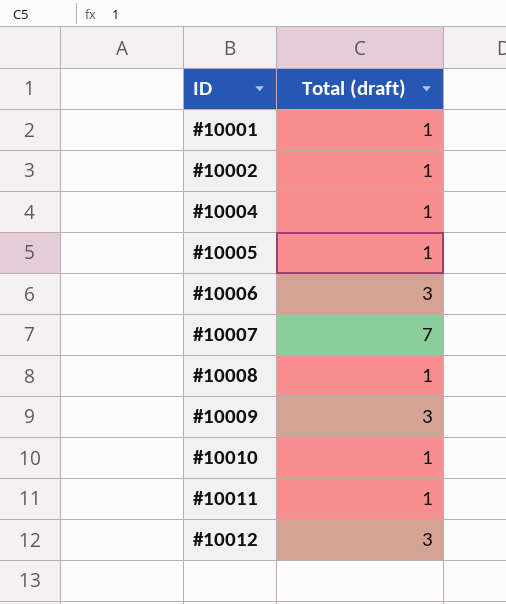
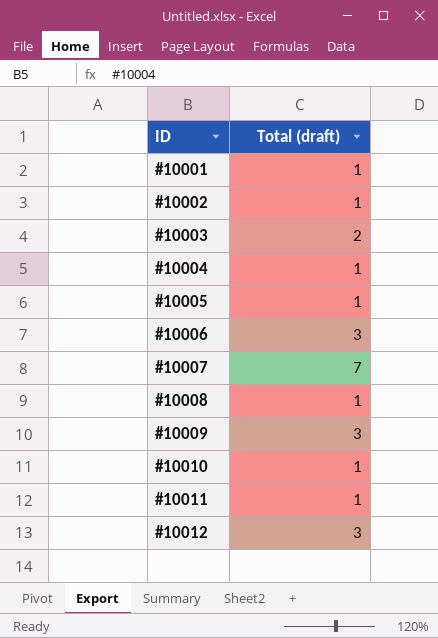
row #10003: none -> 2

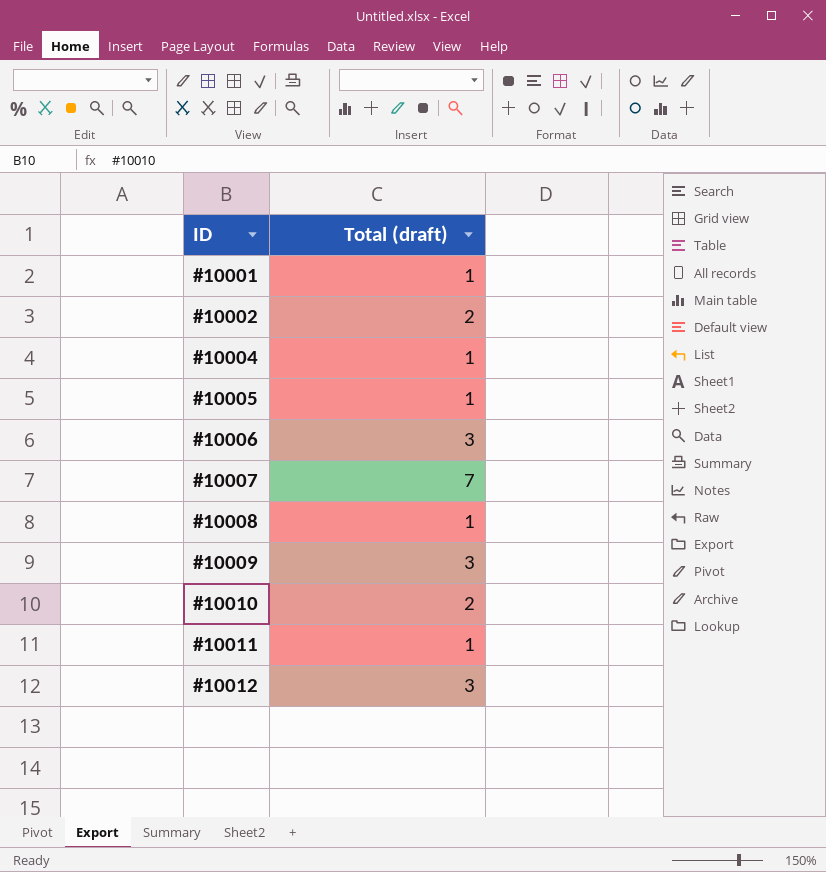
row #10003: 2 -> none
#10002 | Total (draft): 1 -> 2
#10010 | Total (draft): 1 -> 2

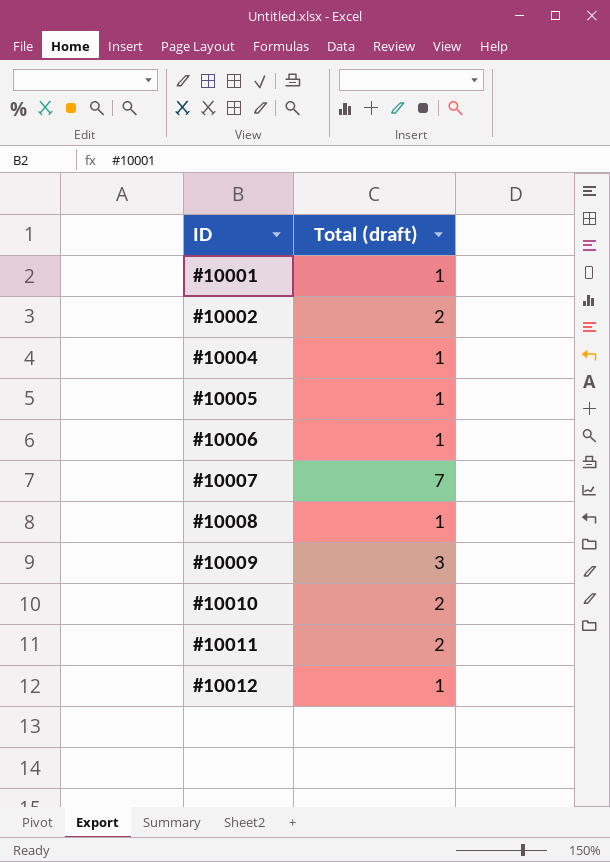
#10006 | Total (draft): 3 -> 1
#10011 | Total (draft): 1 -> 2
#10012 | Total (draft): 3 -> 1

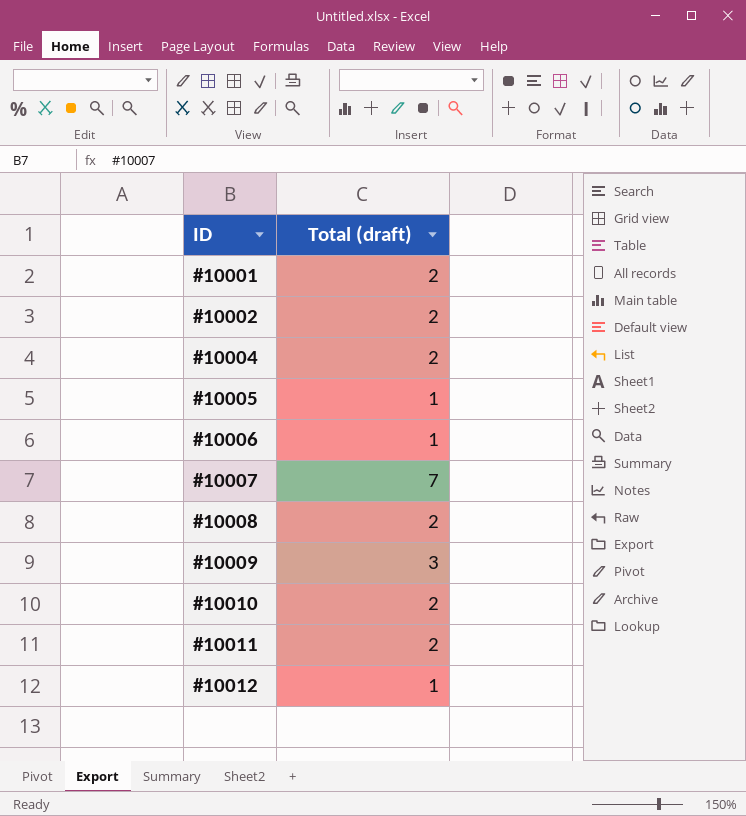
#10001 | Total (draft): 1 -> 2
#10004 | Total (draft): 1 -> 2
#10008 | Total (draft): 1 -> 2

